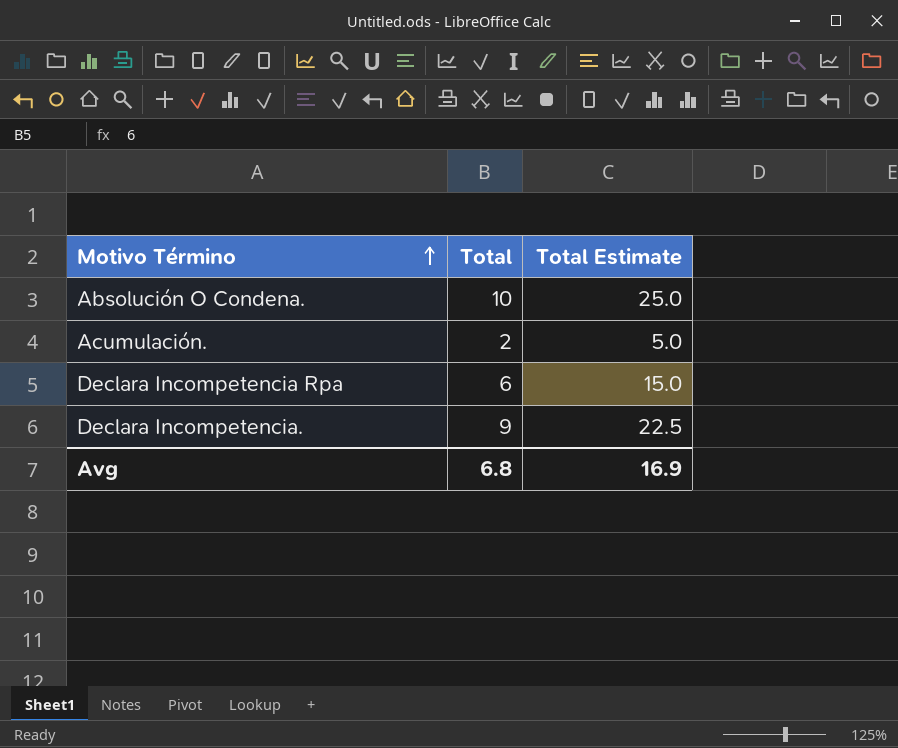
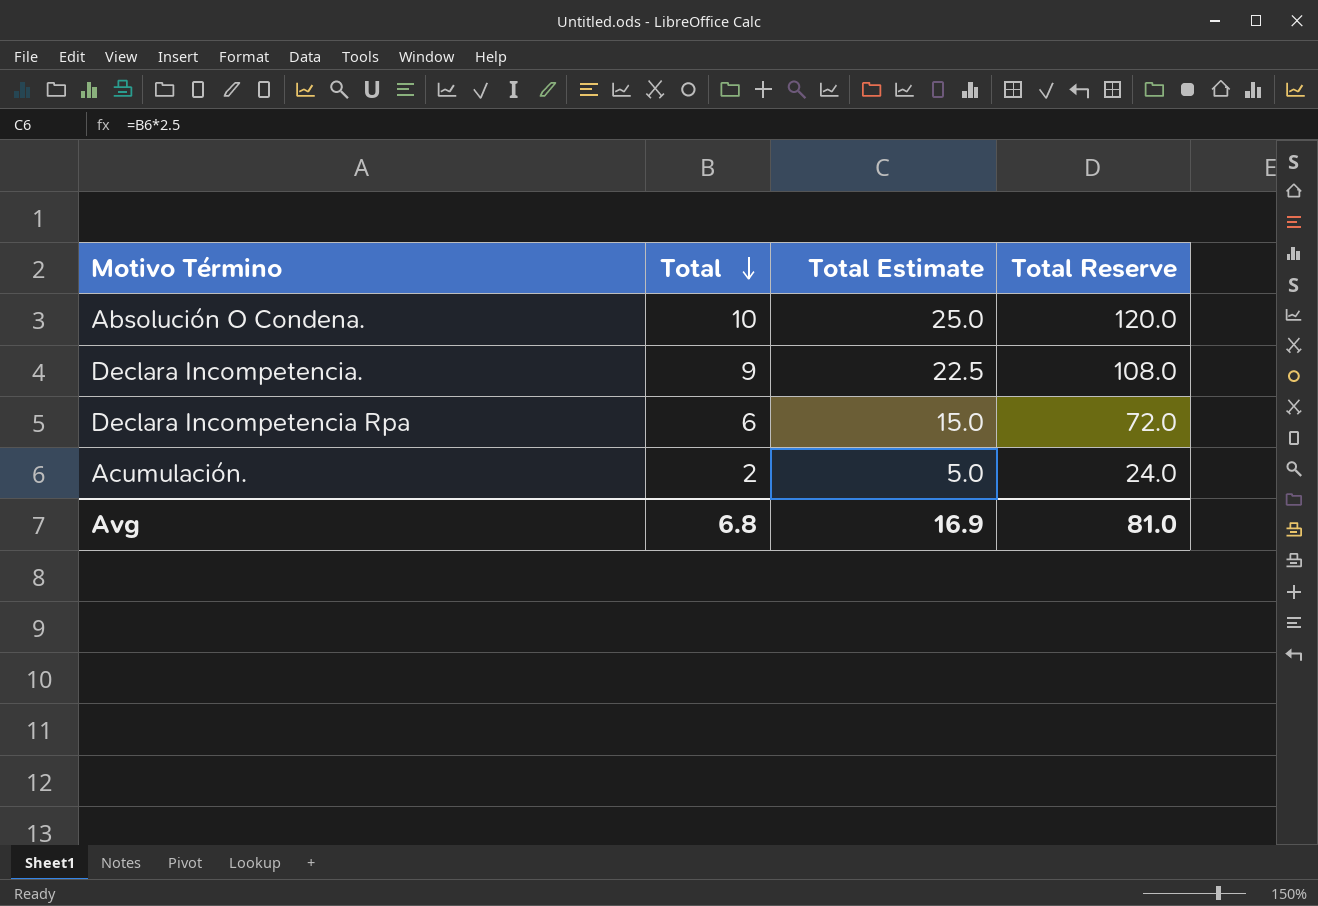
row order: Motivo Término ascending -> Total descending
column Total Reserve | formula: none -> [Total] * 12

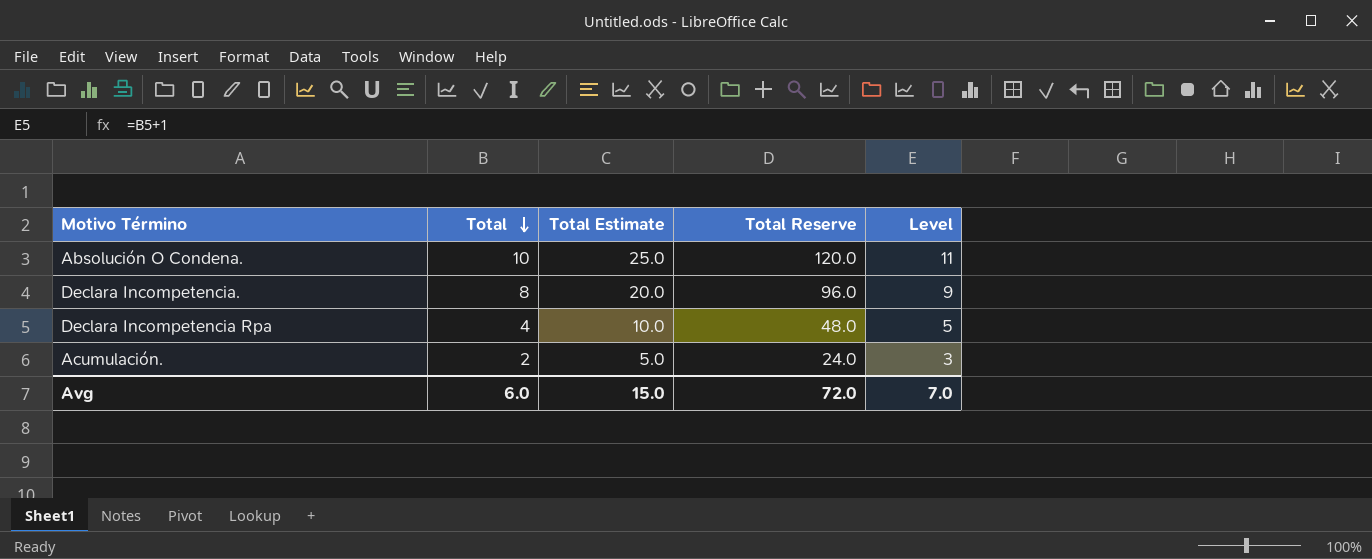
column Level | formula: none -> [Total] + 1
Declara Incompetencia. | Total: 9 -> 8
Declara Incompetencia. | Total Estimate: 22.5 -> 20.0
Declara Incompetencia. | Total Reserve: 108.0 -> 96.0
Declara Incompetencia Rpa | Total: 6 -> 4
Declara Incompetencia Rpa | Total Estimate: 15.0 -> 10.0
Declara Incompetencia Rpa | Total Reserve: 72.0 -> 48.0
Avg | Total: 6.8 -> 6.0
Avg | Total Estimate: 16.9 -> 15.0
Avg | Total Reserve: 81.0 -> 72.0

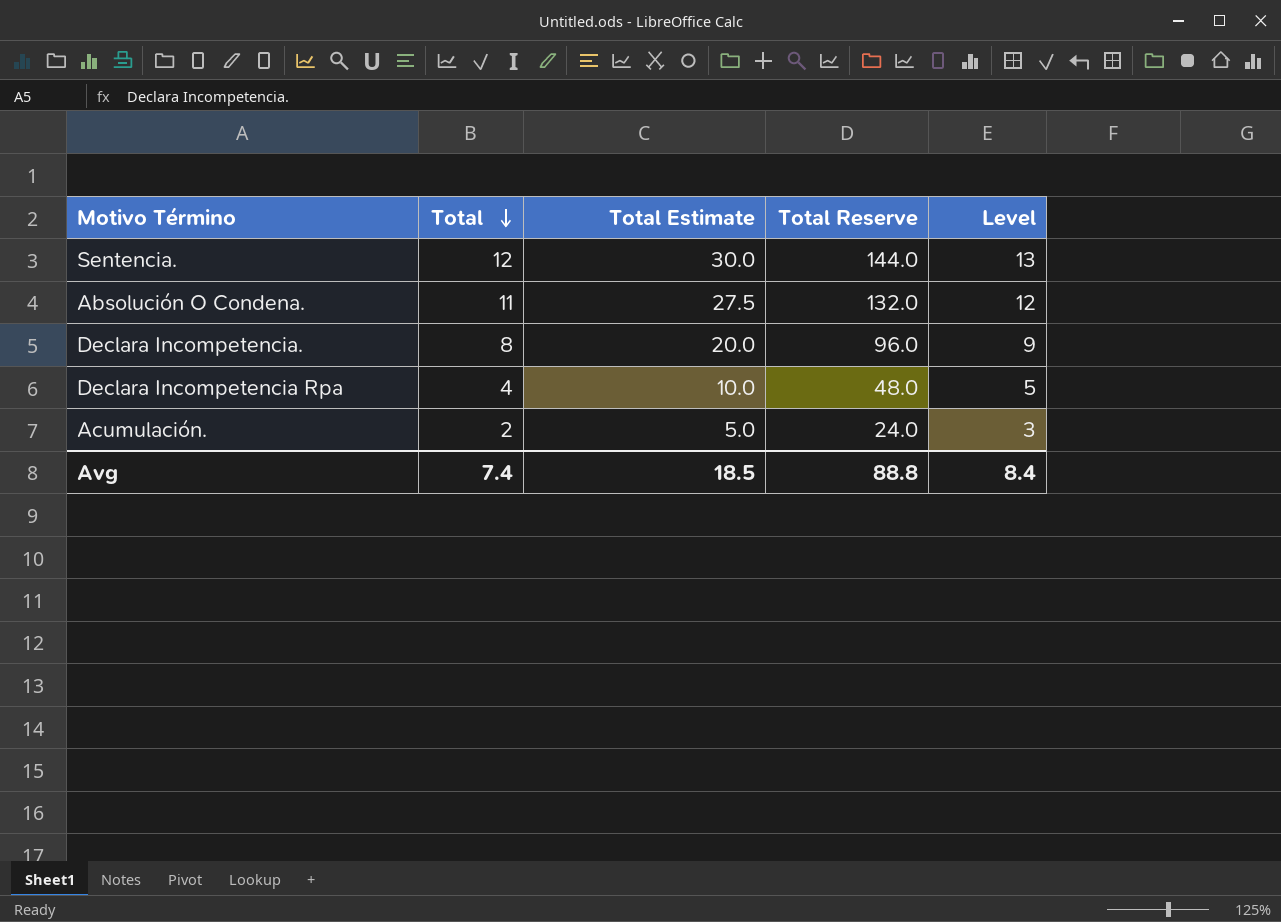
row Sentencia.: none -> 12 | 30.0 | 144.0 | 13
Absolución O Condena. | Total: 10 -> 11
Absolución O Condena. | Total Estimate: 25.0 -> 27.5
Absolución O Condena. | Total Reserve: 120.0 -> 132.0
Absolución O Condena. | Level: 11 -> 12
Avg | Total: 6.0 -> 7.4
Avg | Total Estimate: 15.0 -> 18.5
Avg | Total Reserve: 72.0 -> 88.8
Avg | Level: 7.0 -> 8.4

